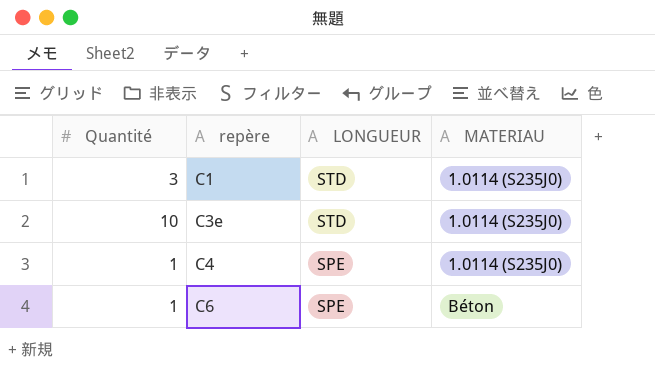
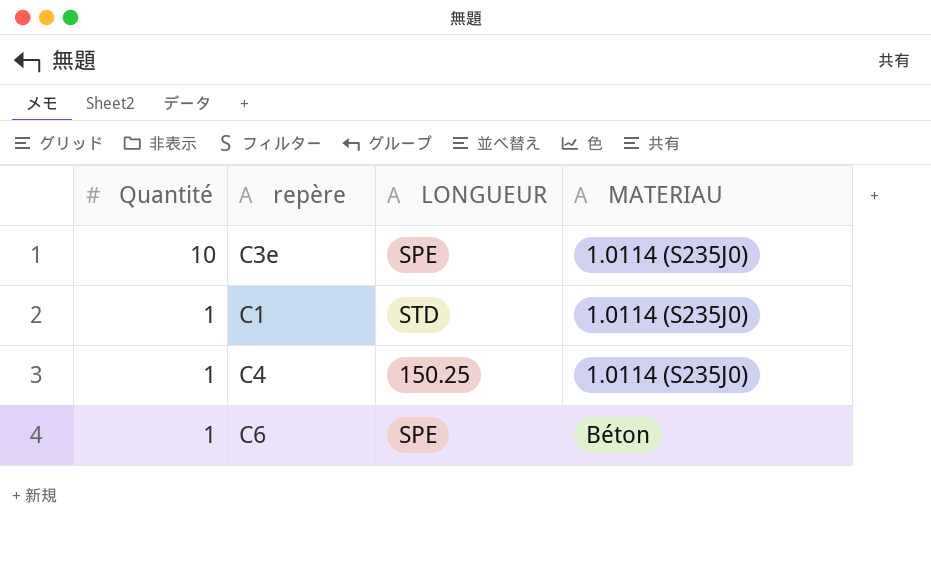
row order: repère ascending -> Quantité descending
C3e | LONGUEUR: STD -> SPE
C1 | Quantité: 3 -> 1
C4 | LONGUEUR: SPE -> 150.25

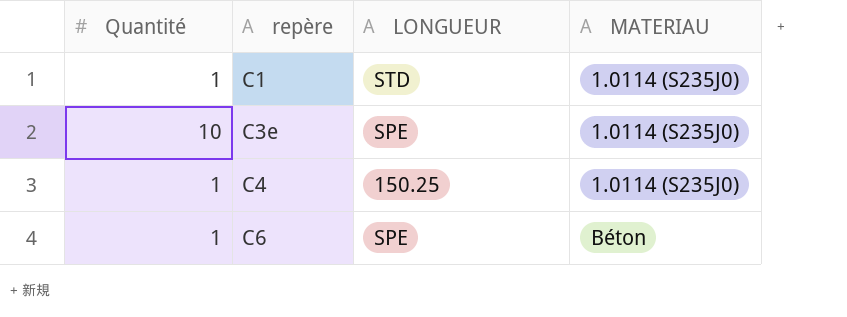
row order: Quantité descending -> repère ascending

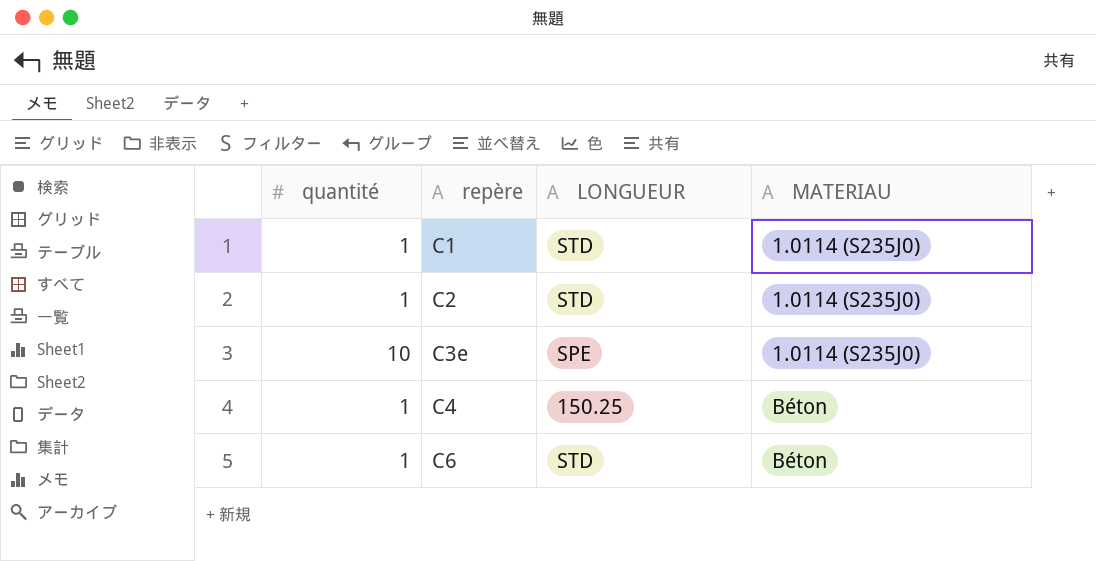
column name: Quantité -> quantité
row C2: none -> 1 | STD | 1.0114 (S235J0)
C4 | MATERIAU: 1.0114 (S235J0) -> Béton
C6 | LONGUEUR: SPE -> STD

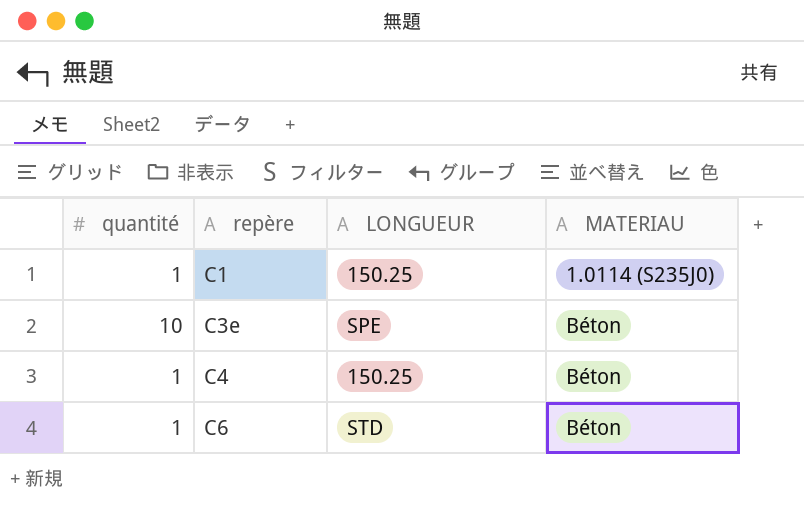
row C2: 1 | STD | 1.0114 (S235J0) -> none
C1 | LONGUEUR: STD -> 150.25
C3e | MATERIAU: 1.0114 (S235J0) -> Béton

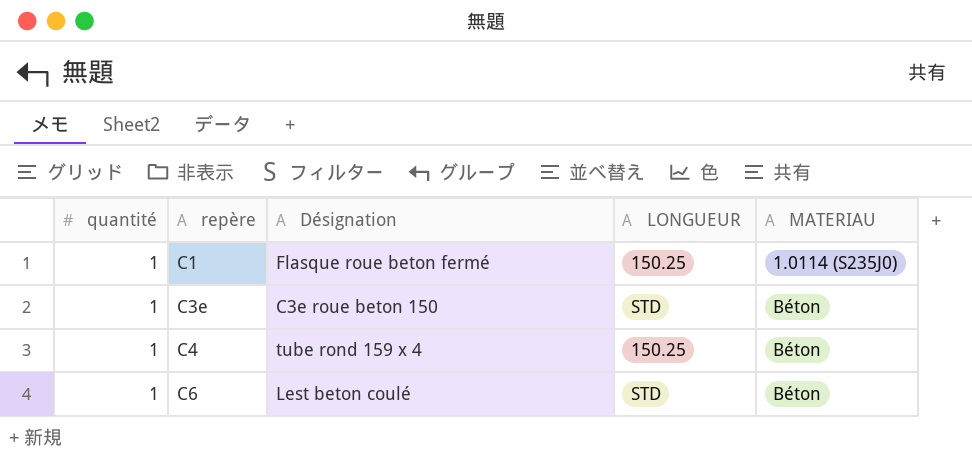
column Désignation | position: none -> 3
C3e | quantité: 10 -> 1
C3e | LONGUEUR: SPE -> STD

